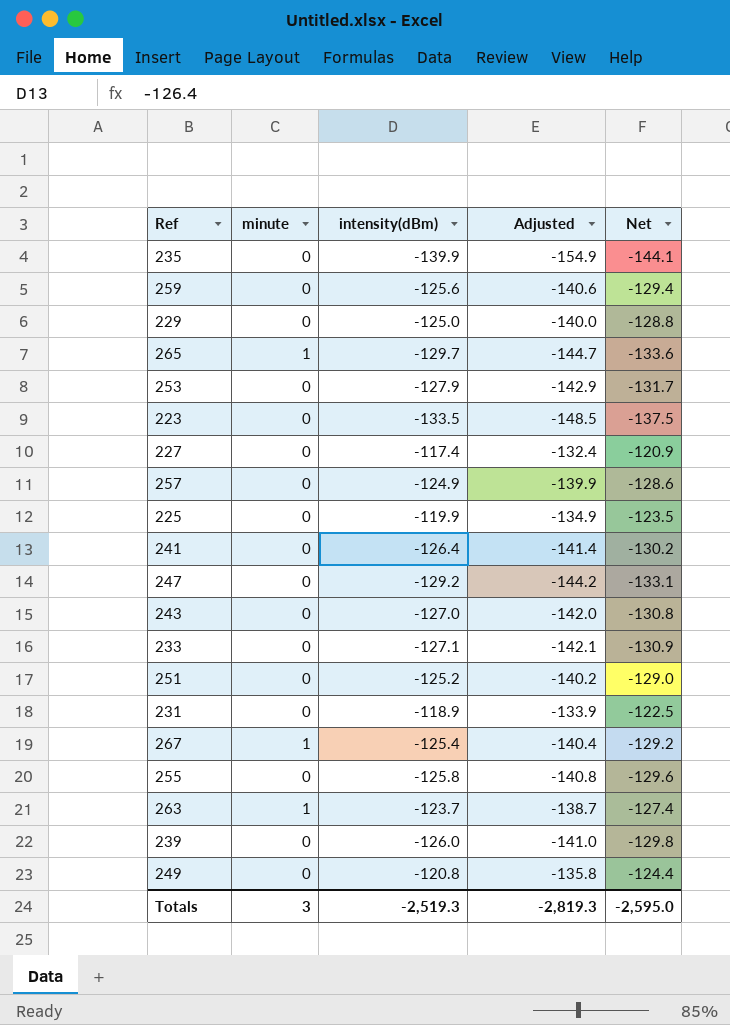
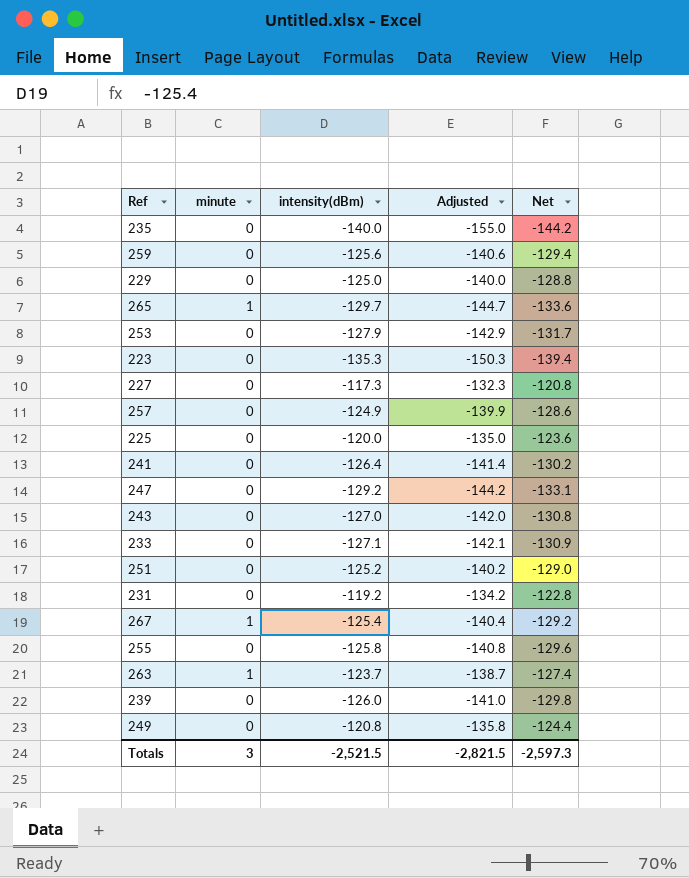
235 | intensity(dBm): -139.9 -> -140.0
235 | Adjusted: -154.9 -> -155.0
235 | Net: -144.1 -> -144.2
223 | intensity(dBm): -133.5 -> -135.3
223 | Adjusted: -148.5 -> -150.3
223 | Net: -137.5 -> -139.4
227 | intensity(dBm): -117.4 -> -117.3
227 | Adjusted: -132.4 -> -132.3
227 | Net: -120.9 -> -120.8
225 | intensity(dBm): -119.9 -> -120.0
225 | Adjusted: -134.9 -> -135.0
225 | Net: -123.5 -> -123.6
231 | intensity(dBm): -118.9 -> -119.2
231 | Adjusted: -133.9 -> -134.2
231 | Net: -122.5 -> -122.8
Totals | intensity(dBm): -2,519.3 -> -2,521.5
Totals | Adjusted: -2,819.3 -> -2,821.5
Totals | Net: -2,595.0 -> -2,597.3

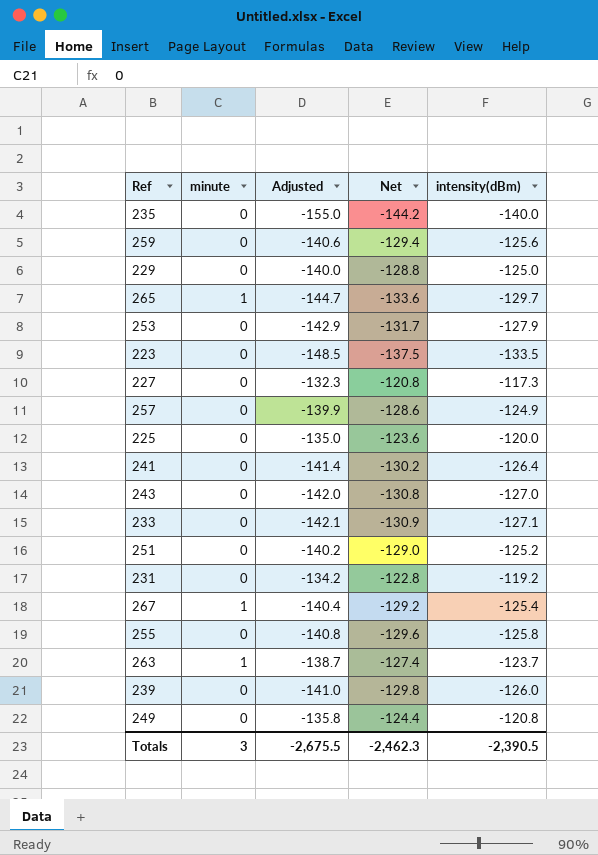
column intensity(dBm) | position: 3 -> 5
row 247: 0 | -129.2 | -144.2 | -133.1 -> none
223 | Adjusted: -150.3 -> -148.5
223 | Net: -139.4 -> -137.5
223 | intensity(dBm): -135.3 -> -133.5
Totals | Adjusted: -2,821.5 -> -2,675.5
Totals | Net: -2,597.3 -> -2,462.3
Totals | intensity(dBm): -2,521.5 -> -2,390.5

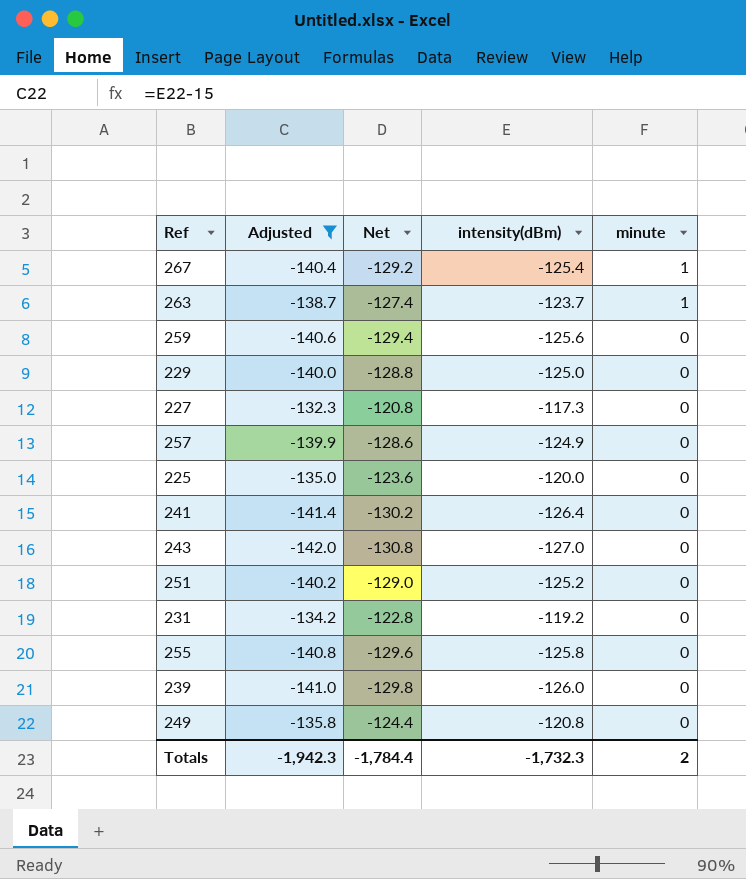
filter: none -> Adjusted >= -142.0
row order: none -> minute descending
column minute | position: 2 -> 5
Totals | Adjusted: -2,675.5 -> -1,942.3
Totals | Net: -2,462.3 -> -1,784.4
Totals | intensity(dBm): -2,390.5 -> -1,732.3
Totals | minute: 3 -> 2

